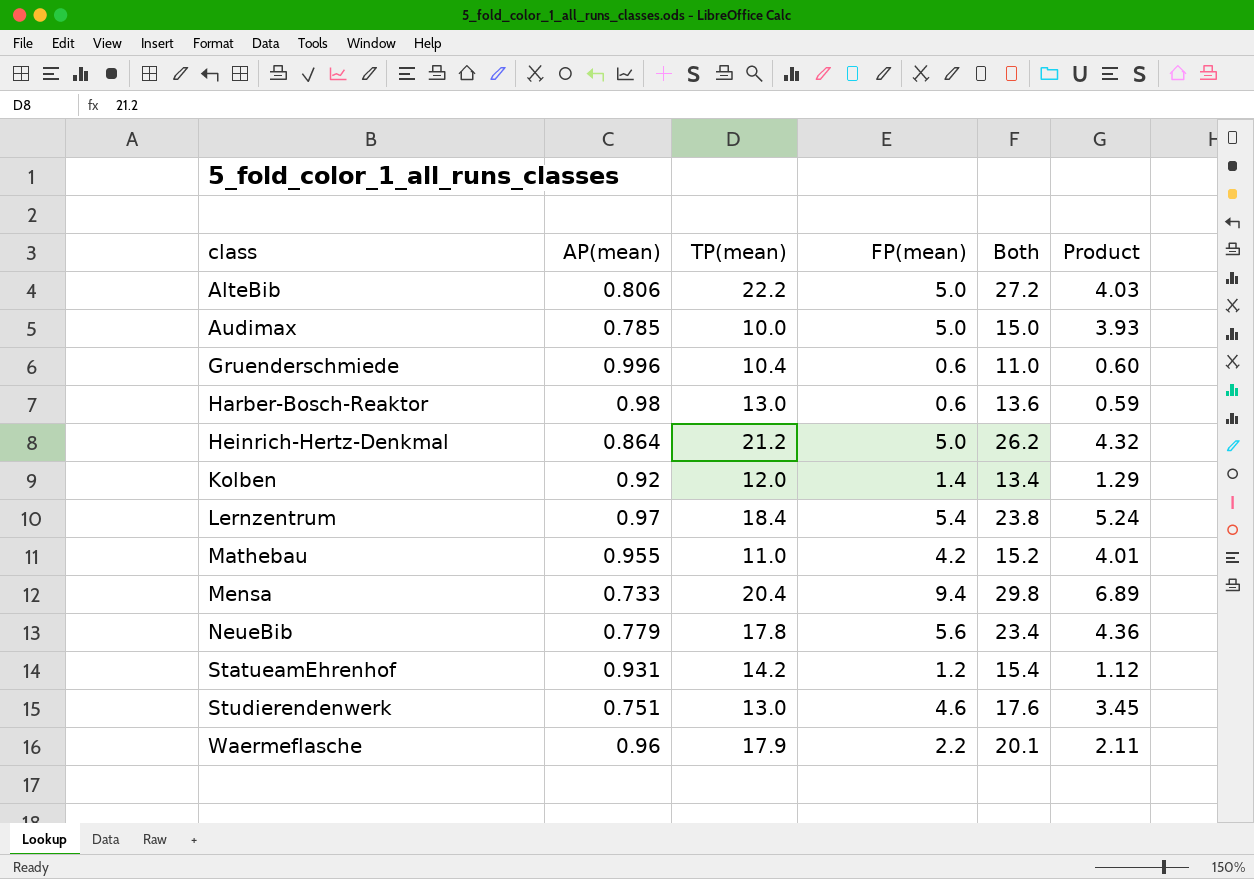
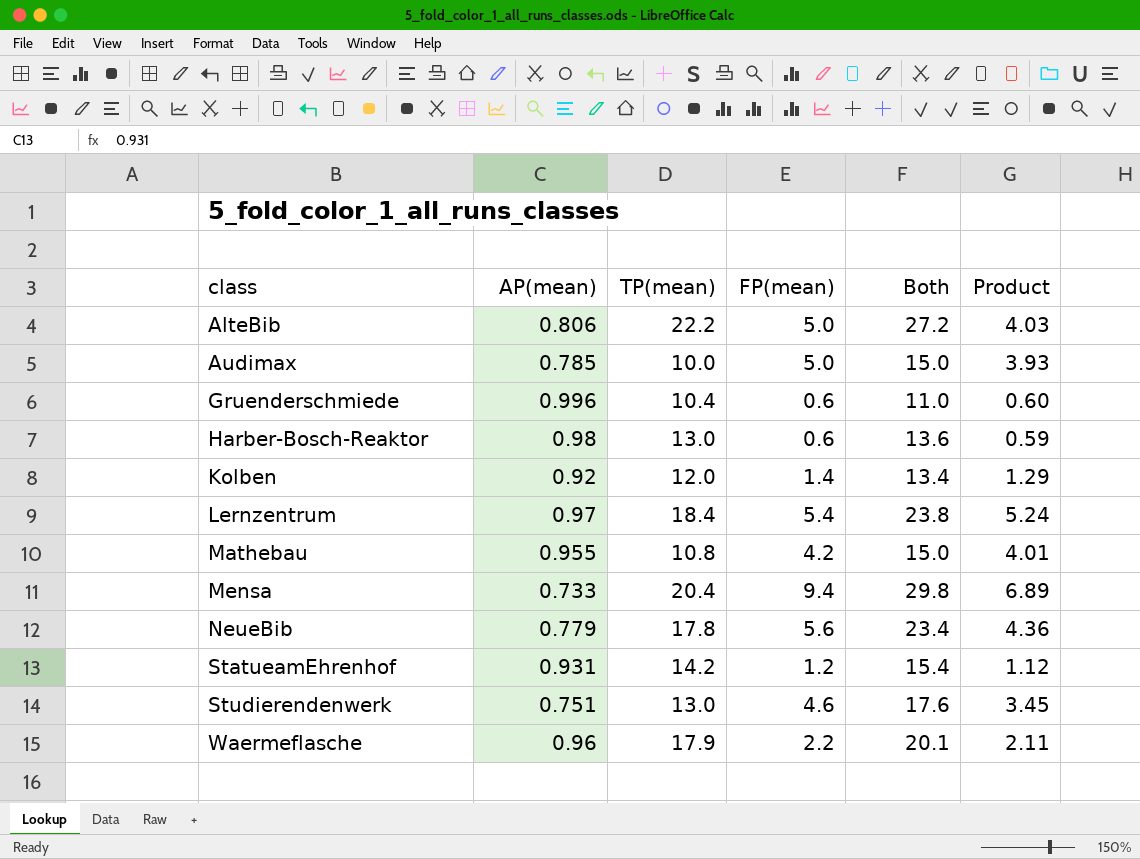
row Heinrich-Hertz-Denkmal: 0.864 | 21.2 | 5.0 | 26.2 | 4.32 -> none
Mathebau | TP(mean): 11.0 -> 10.8
Mathebau | Both: 15.2 -> 15.0

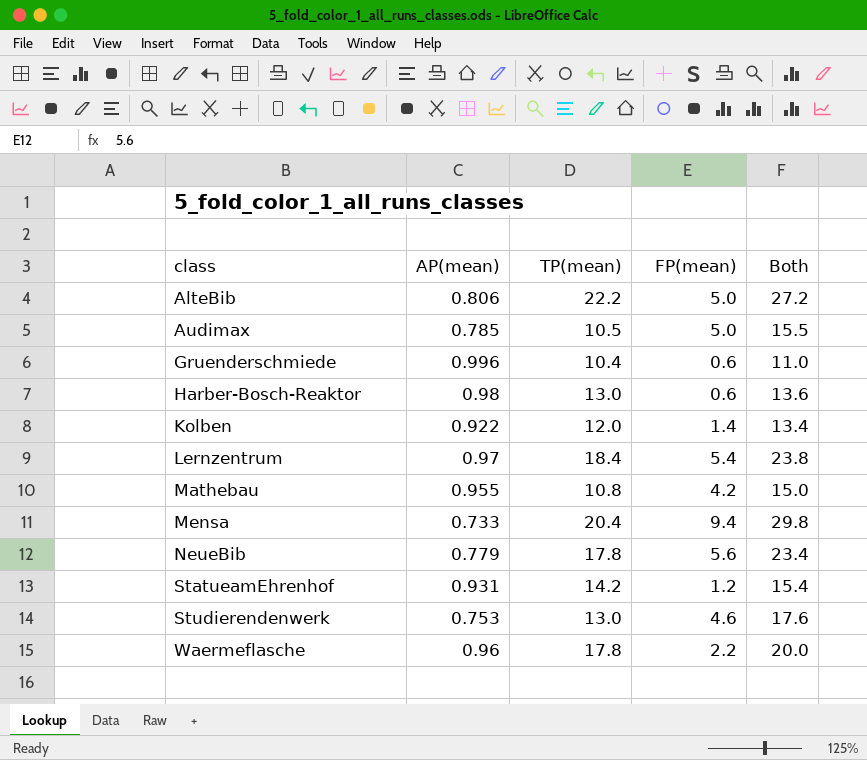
column Product | formula: [AP(mean)] * [FP(mean)] -> none
Audimax | TP(mean): 10.0 -> 10.5
Audimax | Both: 15.0 -> 15.5
Kolben | AP(mean): 0.92 -> 0.922
Studierendenwerk | AP(mean): 0.751 -> 0.753
Waermeflasche | TP(mean): 17.9 -> 17.8
Waermeflasche | Both: 20.1 -> 20.0

